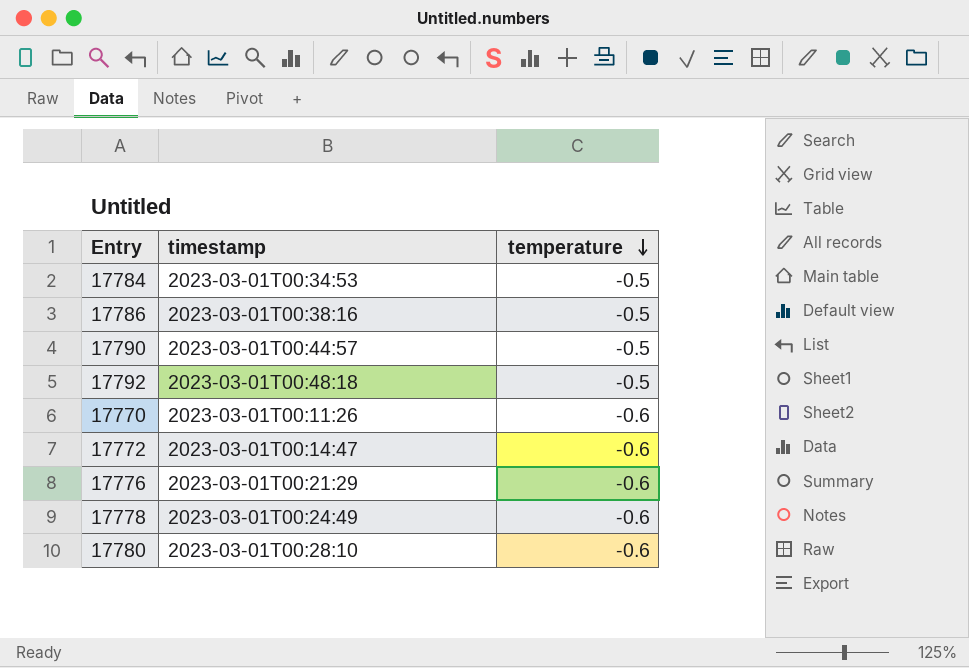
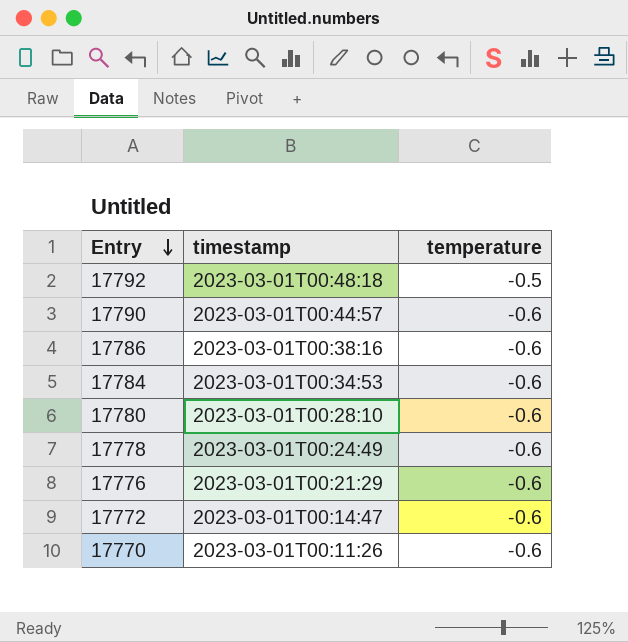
row order: temperature descending -> Entry descending
17790 | temperature: -0.5 -> -0.6
17786 | temperature: -0.5 -> -0.6
17784 | temperature: -0.5 -> -0.6

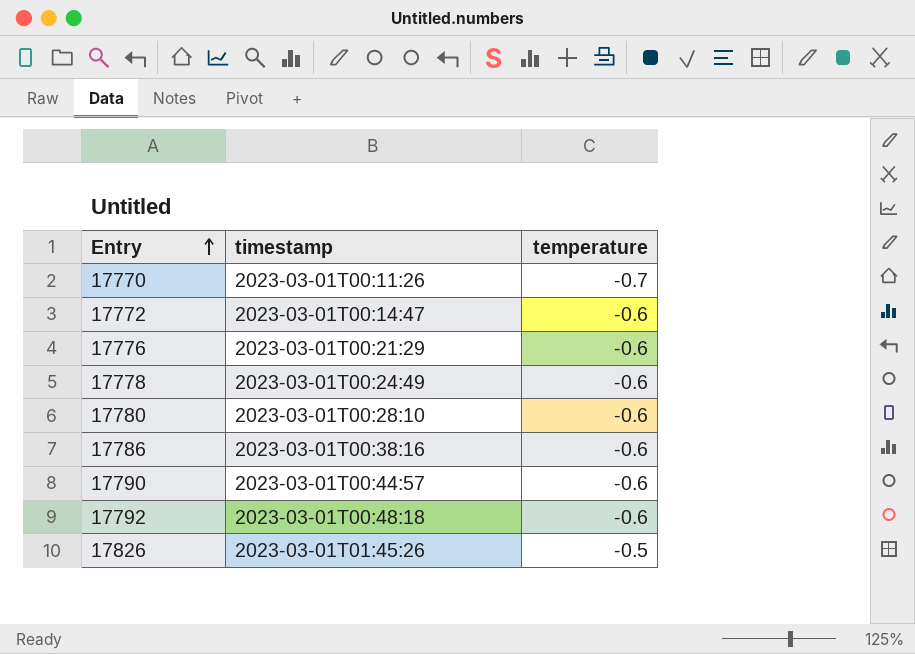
row order: Entry descending -> Entry ascending
row 17784: 2023-03-01T00:34:53 | -0.6 -> none
17770 | temperature: -0.6 -> -0.7
17792 | temperature: -0.5 -> -0.6
row 17826: none -> 2023-03-01T01:45:26 | -0.5

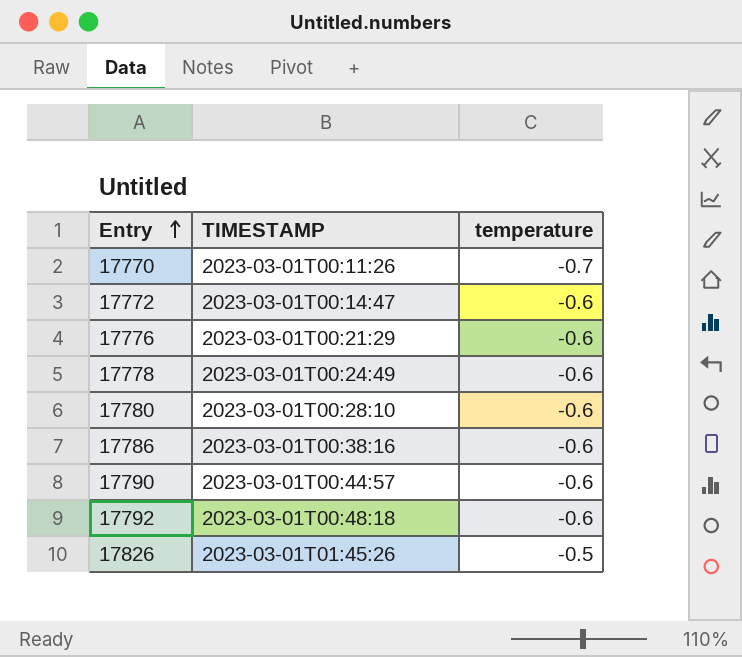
column name: timestamp -> TIMESTAMP

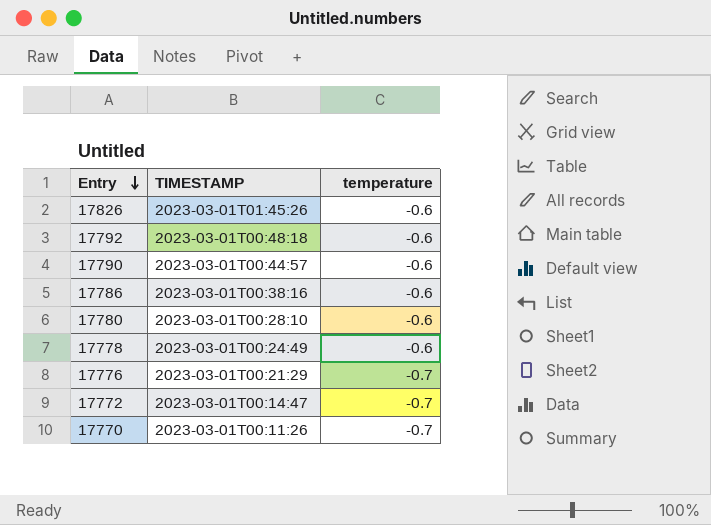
row order: Entry ascending -> Entry descending
17826 | temperature: -0.5 -> -0.6
17776 | temperature: -0.6 -> -0.7
17772 | temperature: -0.6 -> -0.7

